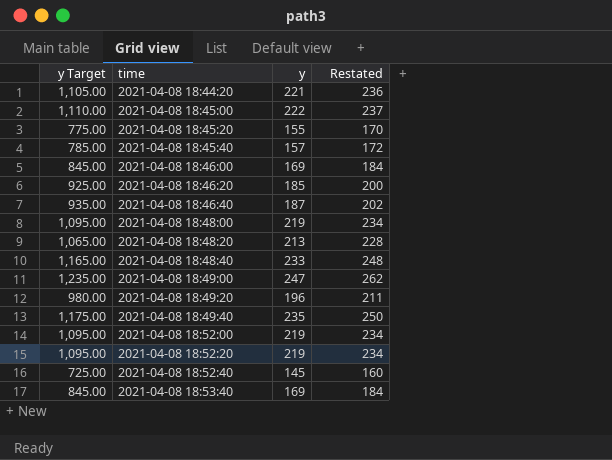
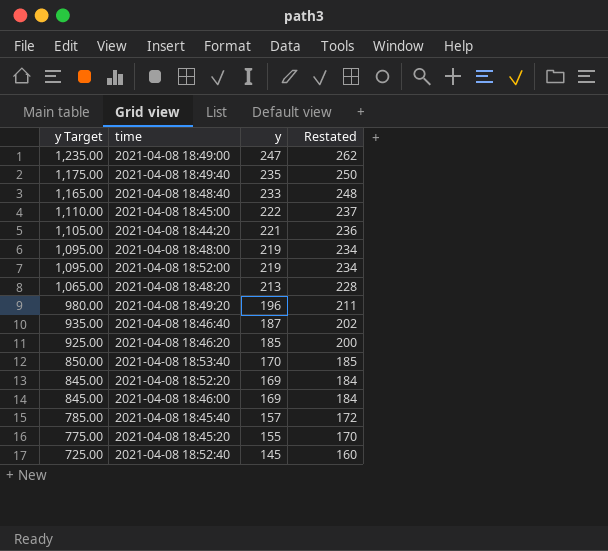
row order: time ascending -> y Target descending
2021-04-08 18:53:40 | y Target: 845.00 -> 850.00
2021-04-08 18:53:40 | y: 169 -> 170
2021-04-08 18:53:40 | Restated: 184 -> 185
2021-04-08 18:52:20 | y Target: 1,095.00 -> 845.00
2021-04-08 18:52:20 | y: 219 -> 169
2021-04-08 18:52:20 | Restated: 234 -> 184

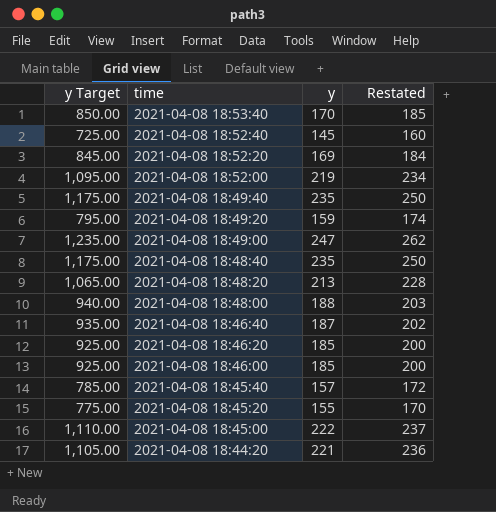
row order: y Target descending -> time descending
2021-04-08 18:49:20 | y Target: 980.00 -> 795.00
2021-04-08 18:49:20 | y: 196 -> 159
2021-04-08 18:49:20 | Restated: 211 -> 174
2021-04-08 18:48:40 | y Target: 1,165.00 -> 1,175.00
2021-04-08 18:48:40 | y: 233 -> 235
2021-04-08 18:48:40 | Restated: 248 -> 250
2021-04-08 18:48:00 | y Target: 1,095.00 -> 940.00
2021-04-08 18:48:00 | y: 219 -> 188
2021-04-08 18:48:00 | Restated: 234 -> 203
2021-04-08 18:46:00 | y Target: 845.00 -> 925.00
2021-04-08 18:46:00 | y: 169 -> 185
2021-04-08 18:46:00 | Restated: 184 -> 200

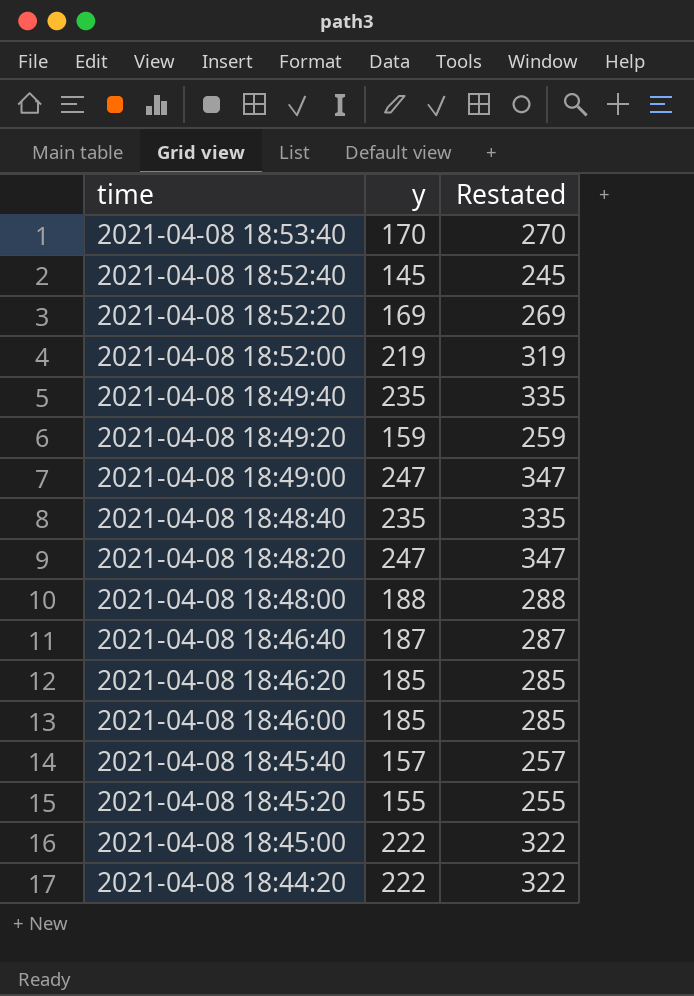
column y Target | formula: [y] * 5 -> none
column Restated | formula: [y] + 15 -> [y] + 100
2021-04-08 18:48:20 | y: 213 -> 247
2021-04-08 18:44:20 | y: 221 -> 222

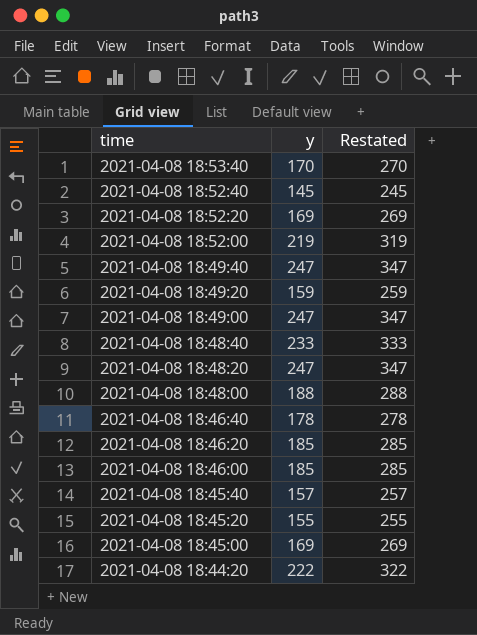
2021-04-08 18:49:40 | y: 235 -> 247
2021-04-08 18:49:40 | Restated: 335 -> 347
2021-04-08 18:48:40 | y: 235 -> 233
2021-04-08 18:48:40 | Restated: 335 -> 333
2021-04-08 18:46:40 | y: 187 -> 178
2021-04-08 18:46:40 | Restated: 287 -> 278
2021-04-08 18:45:00 | y: 222 -> 169
2021-04-08 18:45:00 | Restated: 322 -> 269

